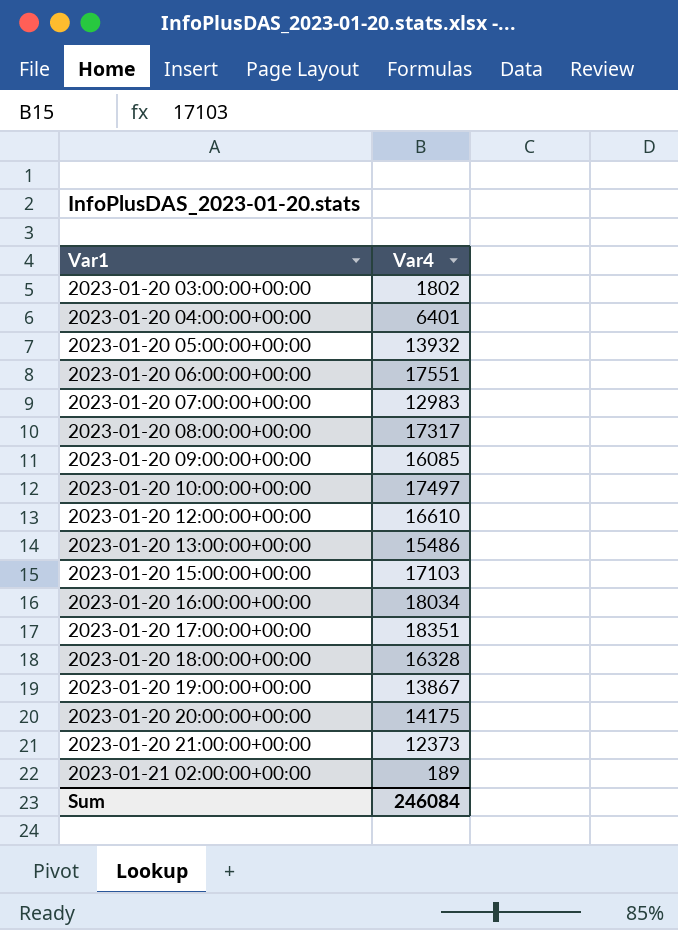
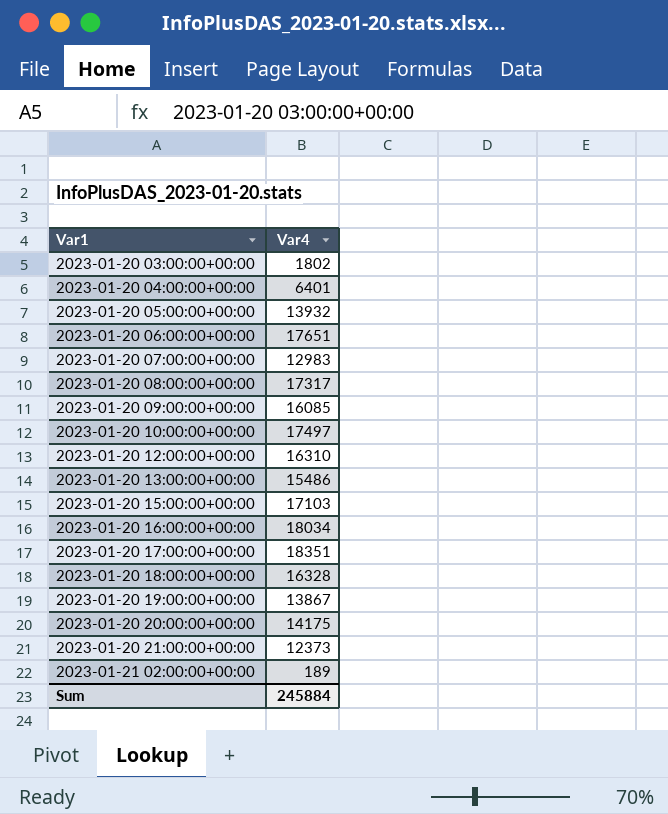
2023-01-20 06:00:00+00:00 | Var4: 17551 -> 17651
2023-01-20 12:00:00+00:00 | Var4: 16610 -> 16310
Sum | Var4: 246084 -> 245884

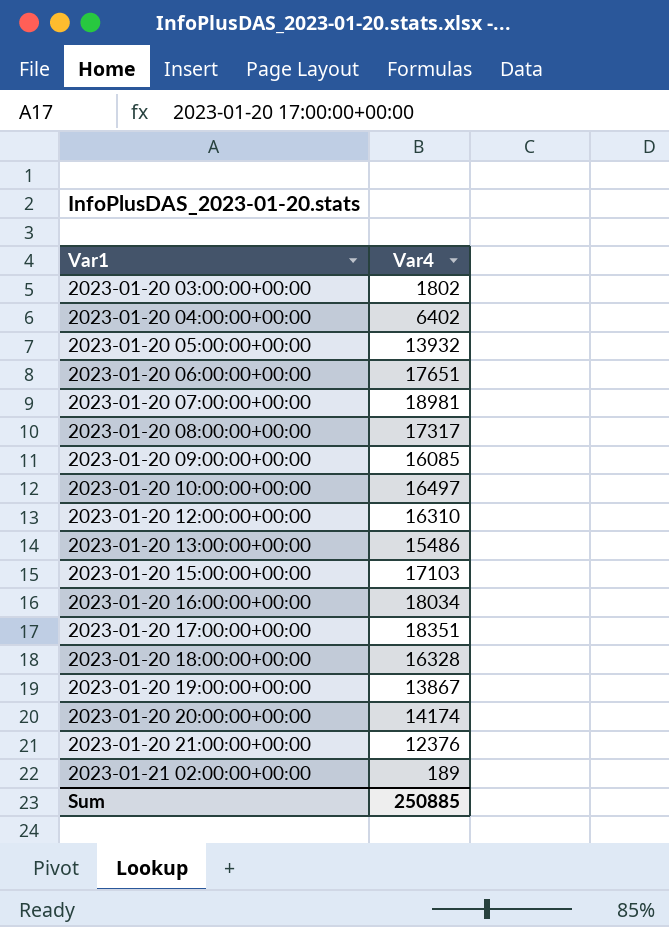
2023-01-20 04:00:00+00:00 | Var4: 6401 -> 6402
2023-01-20 07:00:00+00:00 | Var4: 12983 -> 18981
2023-01-20 10:00:00+00:00 | Var4: 17497 -> 16497
2023-01-20 20:00:00+00:00 | Var4: 14175 -> 14174
2023-01-20 21:00:00+00:00 | Var4: 12373 -> 12376
Sum | Var4: 245884 -> 250885

